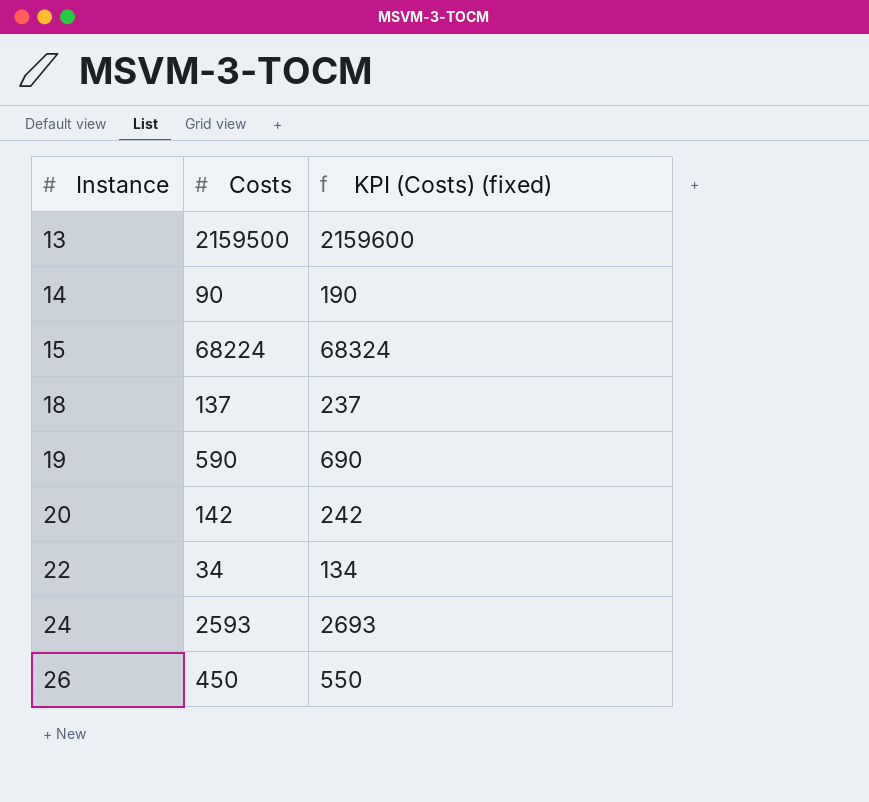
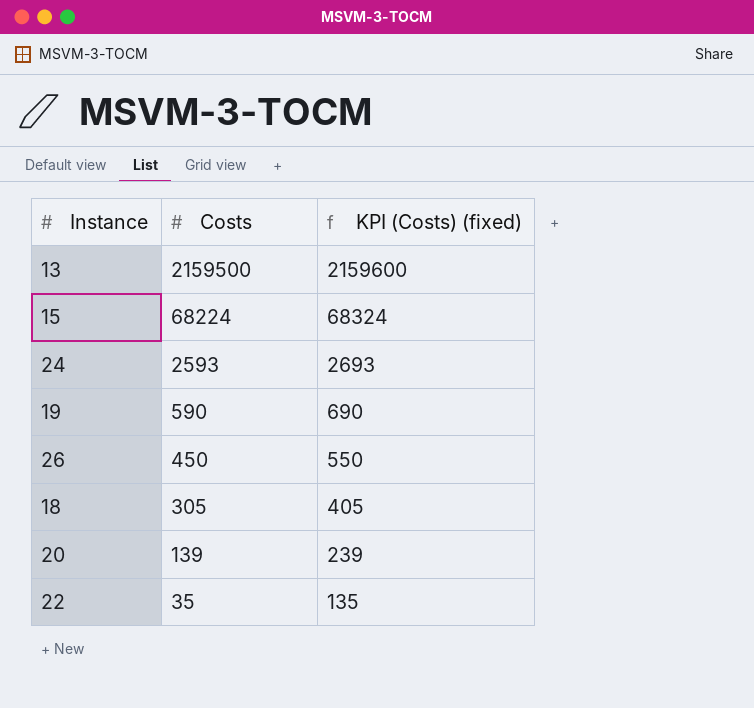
row order: Instance ascending -> Costs descending
row 14: 90 | 190 -> none
18 | Costs: 137 -> 305
18 | KPI (Costs) (fixed): 237 -> 405
20 | Costs: 142 -> 139
20 | KPI (Costs) (fixed): 242 -> 239
22 | Costs: 34 -> 35
22 | KPI (Costs) (fixed): 134 -> 135

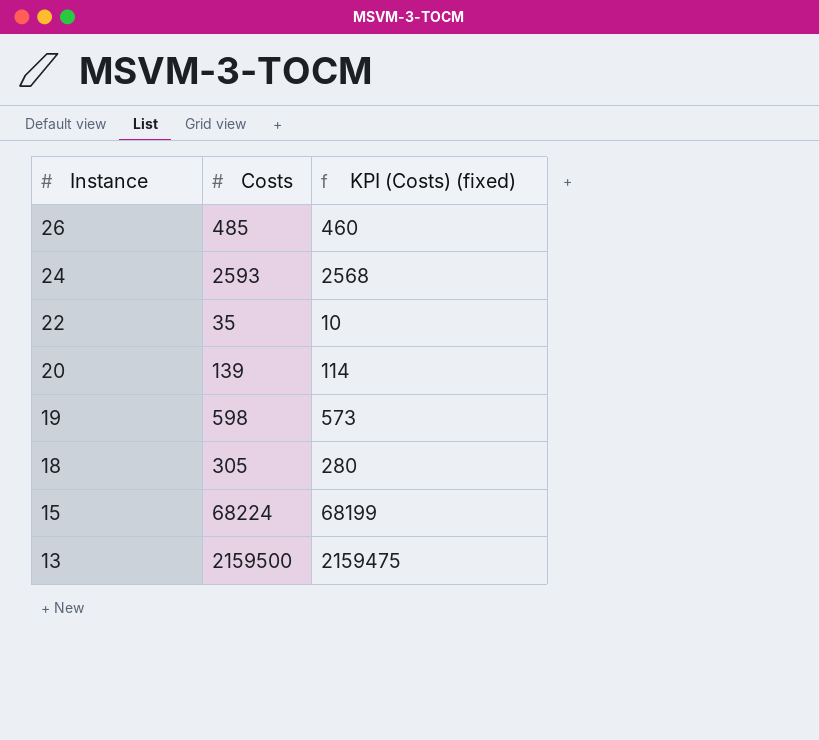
row order: Costs descending -> Instance descending
column KPI (Costs) (fixed) | formula: [Costs] + 100 -> [Costs] - 25
26 | Costs: 450 -> 485
19 | Costs: 590 -> 598

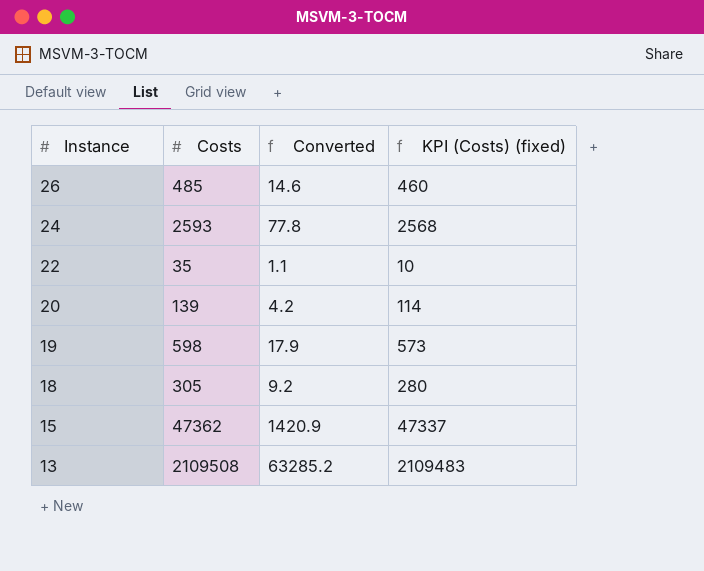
column Converted | formula: none -> [Costs] * 0.03
15 | Costs: 68224 -> 47362
15 | KPI (Costs) (fixed): 68199 -> 47337
13 | Costs: 2159500 -> 2109508
13 | KPI (Costs) (fixed): 2159475 -> 2109483

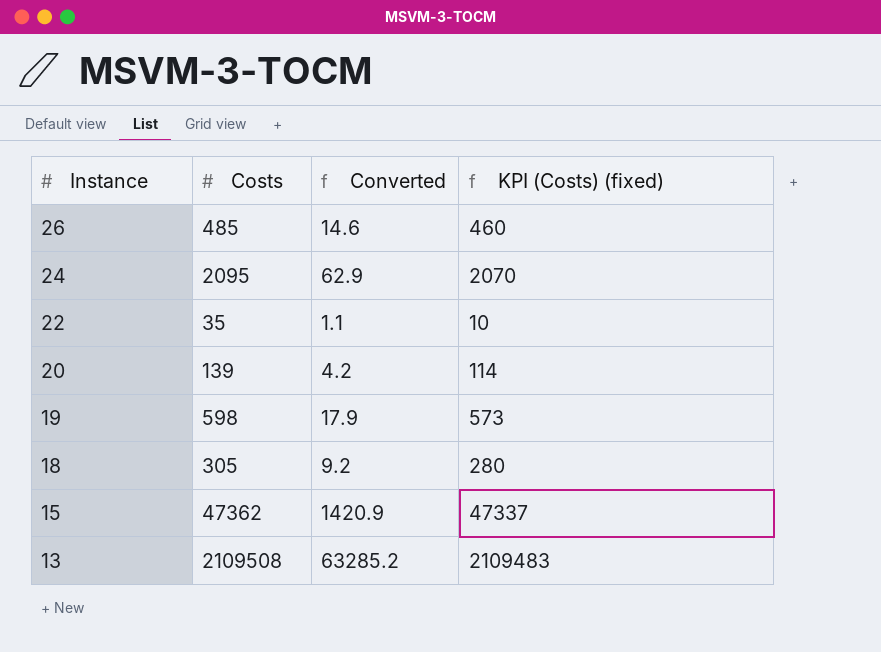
24 | Costs: 2593 -> 2095
24 | Converted: 77.8 -> 62.9
24 | KPI (Costs) (fixed): 2568 -> 2070

